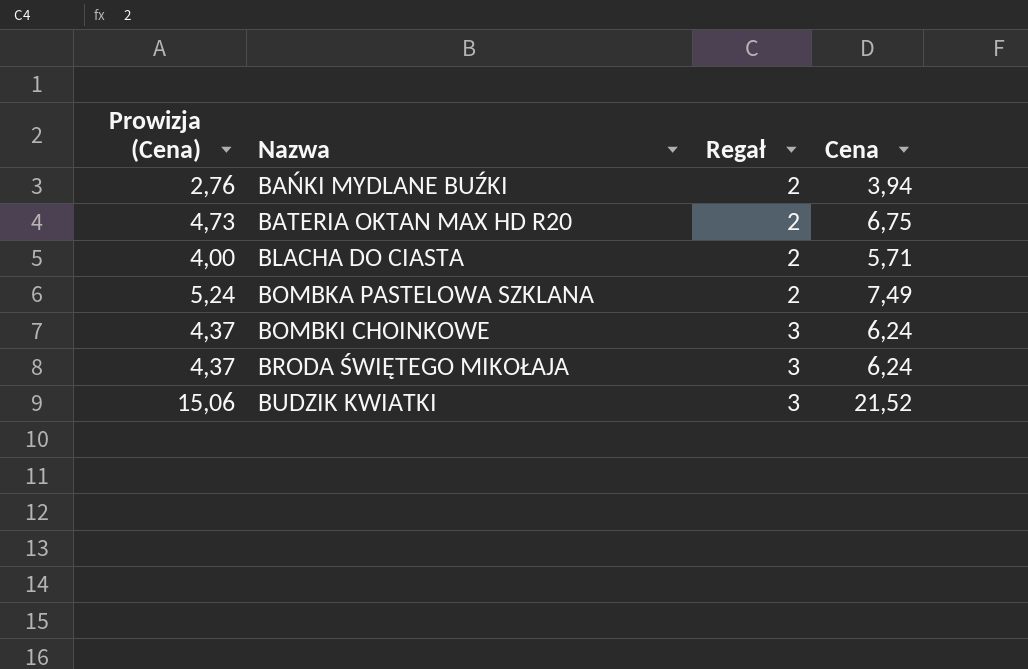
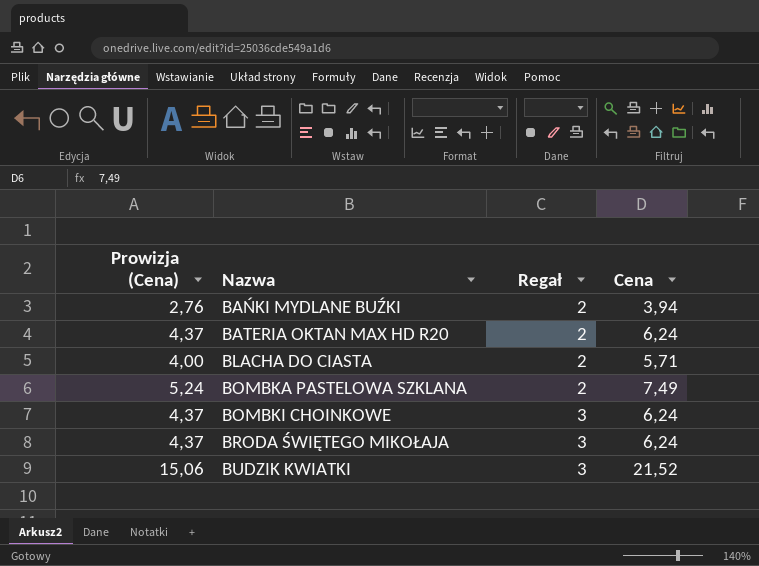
BATERIA OKTAN MAX HD R20 | Prowizja (Cena): 4,73 -> 4,37
BATERIA OKTAN MAX HD R20 | Cena: 6,75 -> 6,24

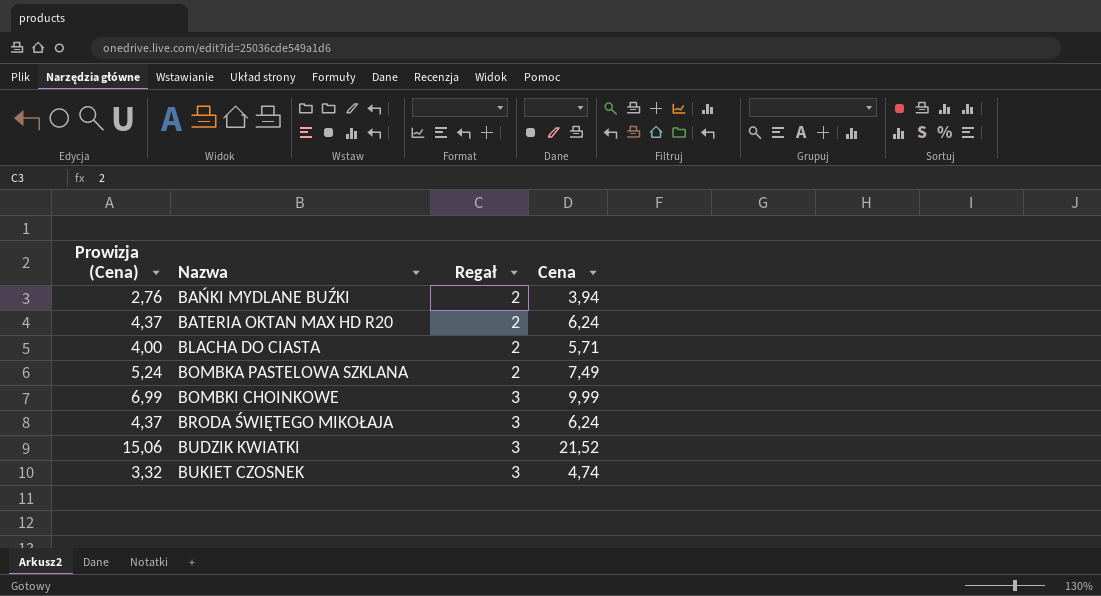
BOMBKI CHOINKOWE | Prowizja (Cena): 4,37 -> 6,99
BOMBKI CHOINKOWE | Cena: 6,24 -> 9,99
row BUKIET CZOSNEK: none -> 3,32 | 3 | 4,74

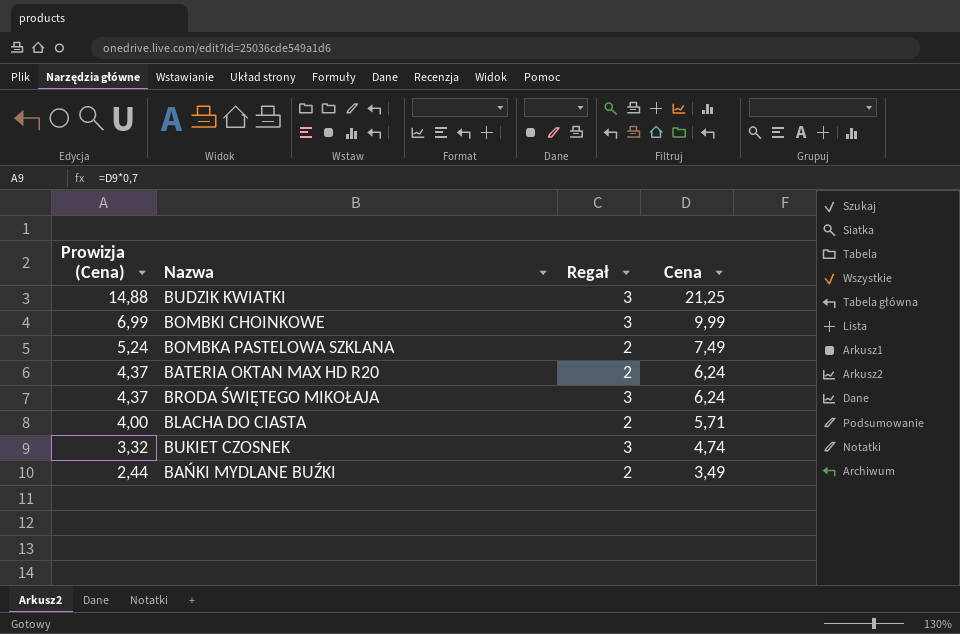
row order: Nazwa ascending -> Prowizja (Cena) descending
BUDZIK KWIATKI | Prowizja (Cena): 15,06 -> 14,88
BUDZIK KWIATKI | Cena: 21,52 -> 21,25
BAŃKI MYDLANE BUŹKI | Prowizja (Cena): 2,76 -> 2,44
BAŃKI MYDLANE BUŹKI | Cena: 3,94 -> 3,49

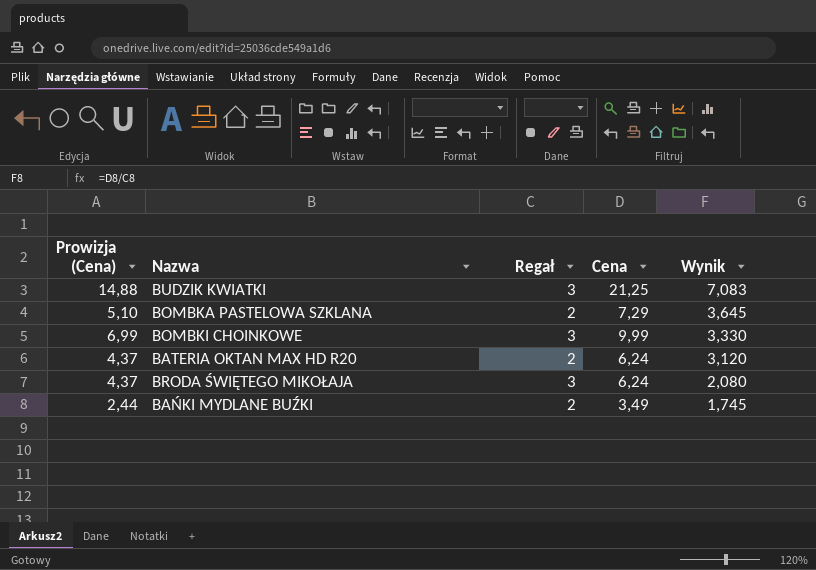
row order: Prowizja (Cena) descending -> Wynik descending
column Wynik | formula: none -> [Cena] / [Regał]
row BLACHA DO CIASTA: 4,00 | 2 | 5,71 -> none
row BUKIET CZOSNEK: 3,32 | 3 | 4,74 -> none
BOMBKA PASTELOWA SZKLANA | Prowizja (Cena): 5,24 -> 5,10
BOMBKA PASTELOWA SZKLANA | Cena: 7,49 -> 7,29

